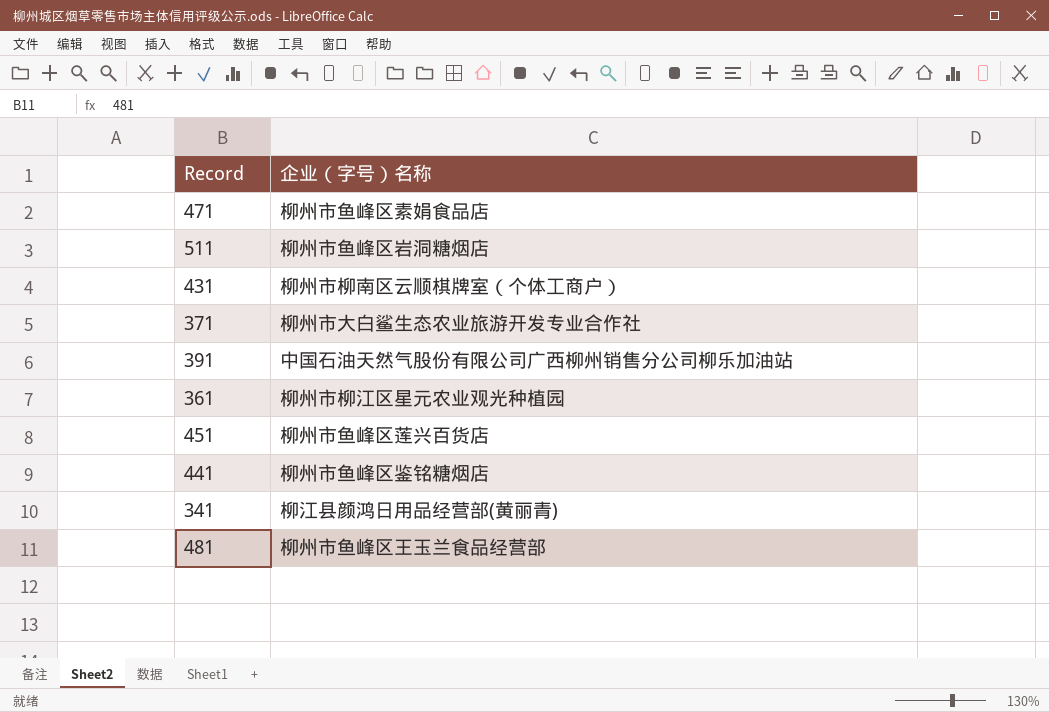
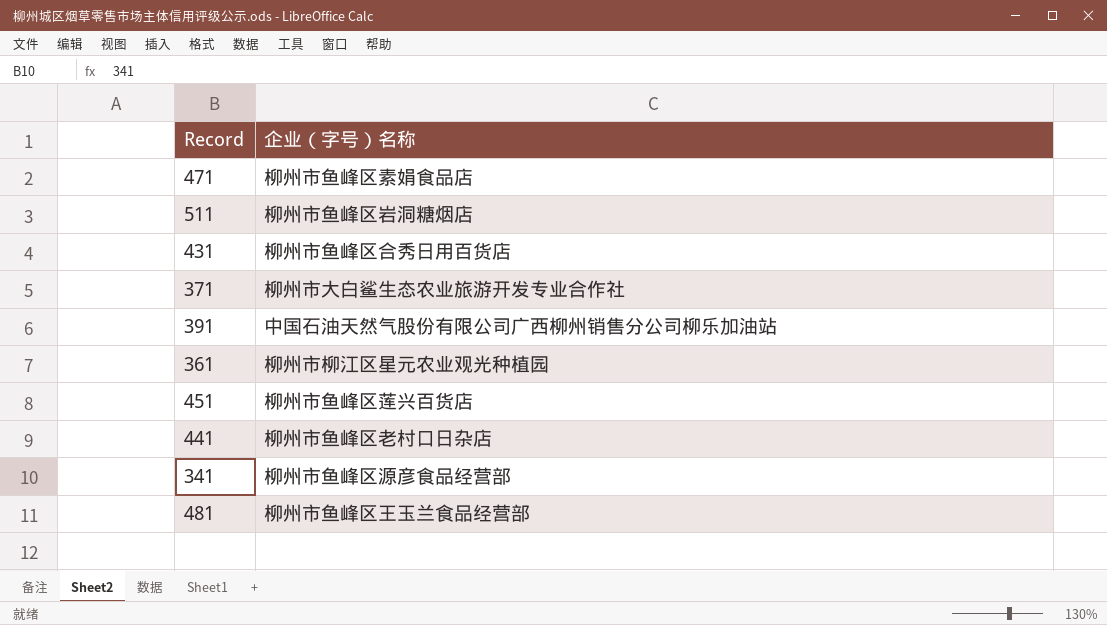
431 | 企业（字号）名称: 柳州市柳南区云顺棋牌室（个体工商户） -> 柳州市鱼峰区合秀日用百货店
441 | 企业（字号）名称: 柳州市鱼峰区鉴铭糖烟店 -> 柳州市鱼峰区老村口日杂店
341 | 企业（字号）名称: 柳江县颜鸿日用品经营部(黄丽青) -> 柳州市鱼峰区源彦食品经营部

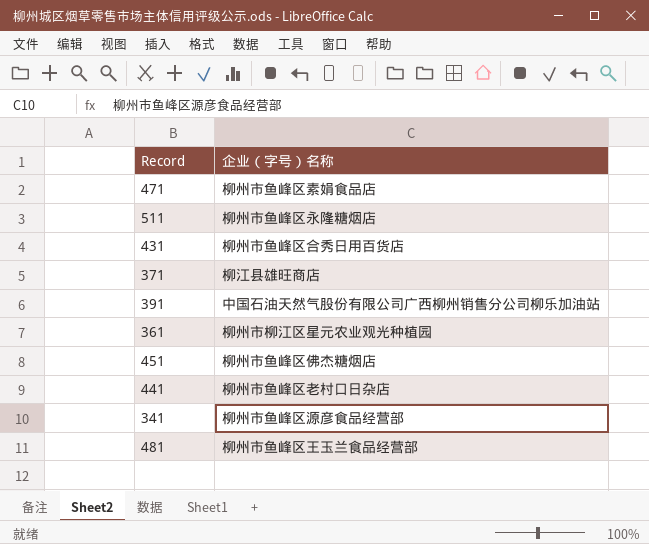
511 | 企业（字号）名称: 柳州市鱼峰区岩洞糖烟店 -> 柳州市鱼峰区永隆糖烟店
371 | 企业（字号）名称: 柳州市大白鲨生态农业旅游开发专业合作社 -> 柳江县雄旺商店
451 | 企业（字号）名称: 柳州市鱼峰区莲兴百货店 -> 柳州市鱼峰区佛杰糖烟店

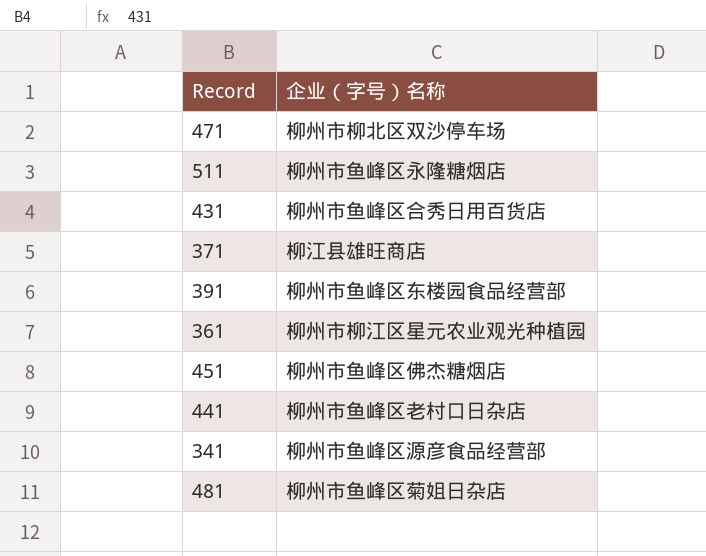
471 | 企业（字号）名称: 柳州市鱼峰区素娟食品店 -> 柳州市柳北区双沙停车场
391 | 企业（字号）名称: 中国石油天然气股份有限公司广西柳州销售分公司柳乐加油站 -> 柳州市鱼峰区东楼园食品经营部
481 | 企业（字号）名称: 柳州市鱼峰区王玉兰食品经营部 -> 柳州市鱼峰区菊姐日杂店

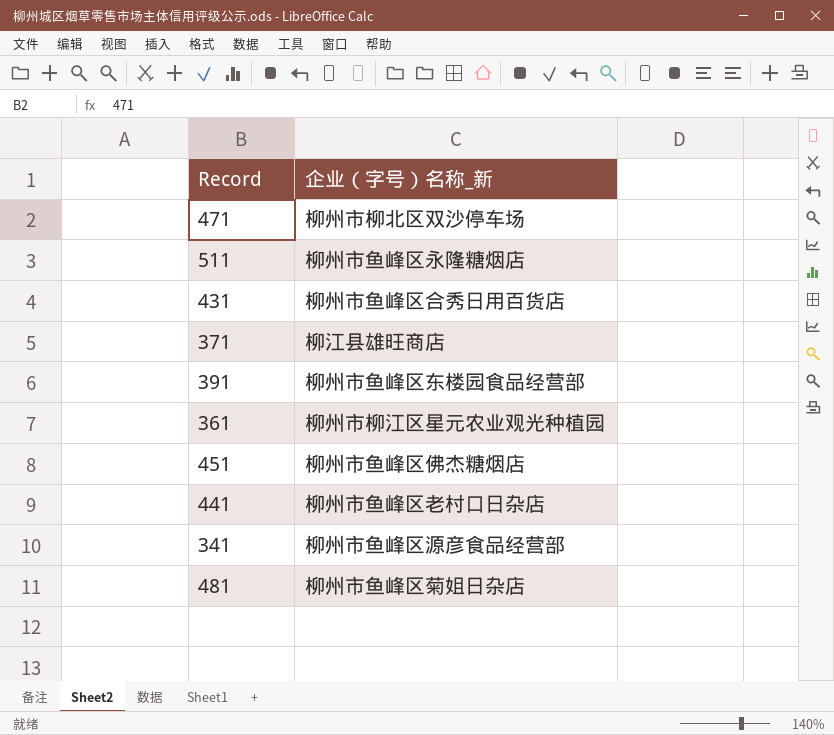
column name: 企业（字号）名称 -> 企业（字号）名称_新

